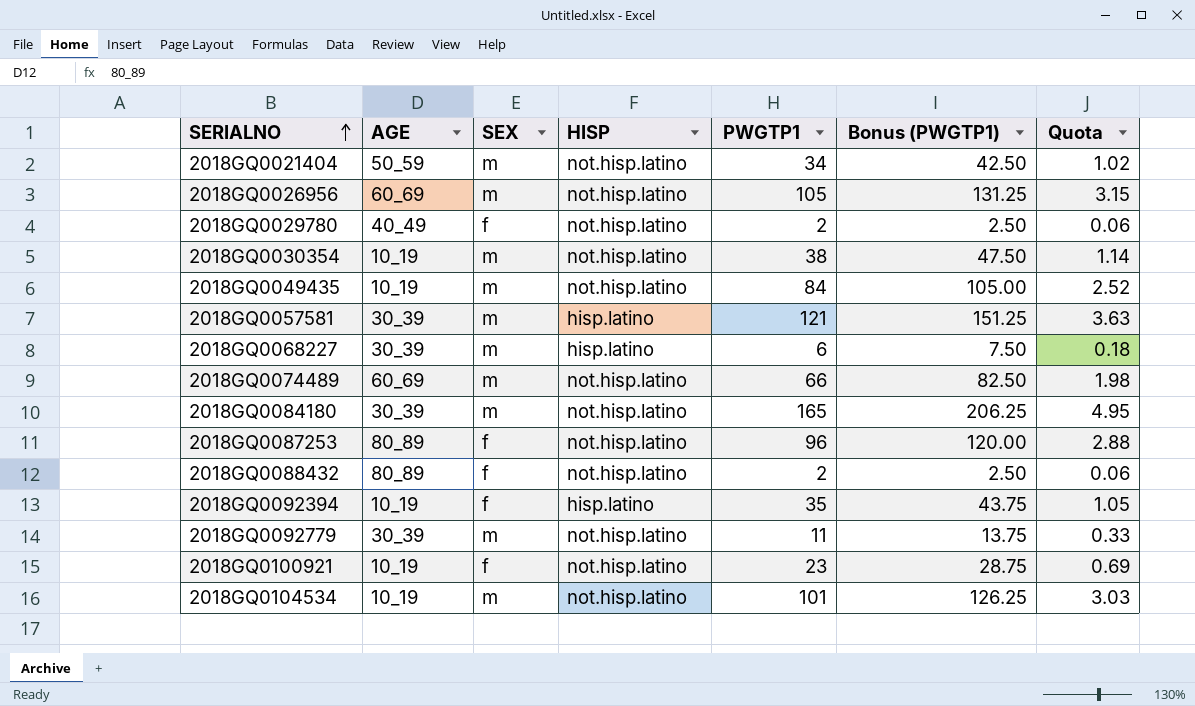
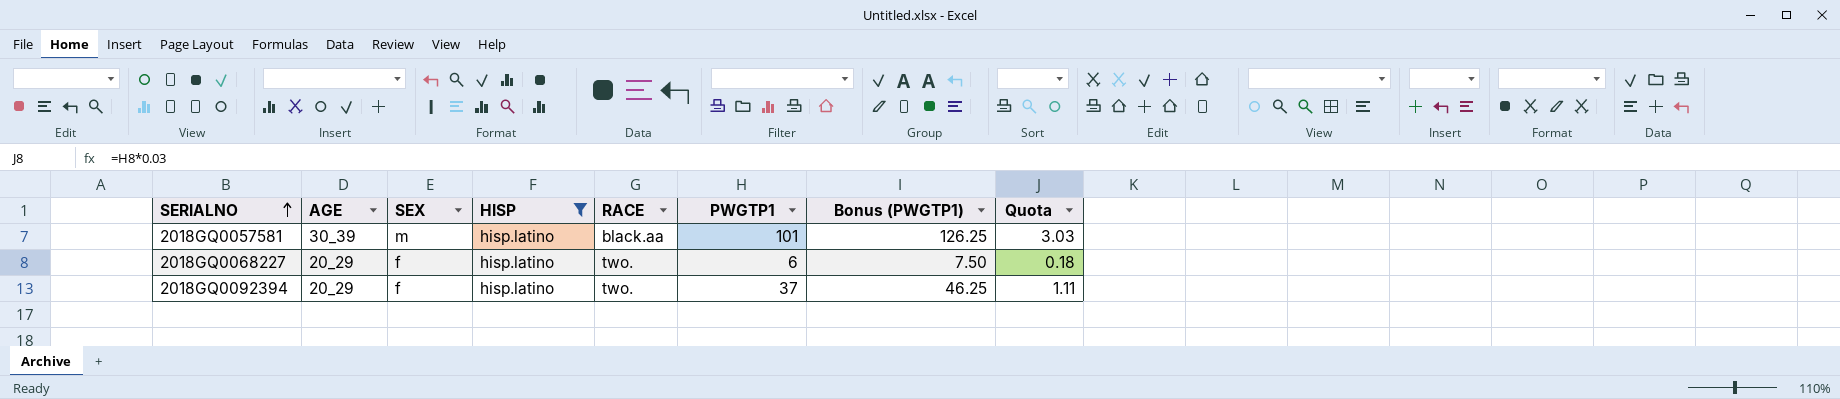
filter: none -> HISP = hisp.latino
column RACE | position: none -> 5
2018GQ0057581 | PWGTP1: 121 -> 101
2018GQ0057581 | Bonus (PWGTP1): 151.25 -> 126.25
2018GQ0057581 | Quota: 3.63 -> 3.03
2018GQ0068227 | AGE: 30_39 -> 20_29
2018GQ0068227 | SEX: m -> f
2018GQ0092394 | AGE: 10_19 -> 20_29
2018GQ0092394 | PWGTP1: 35 -> 37
2018GQ0092394 | Bonus (PWGTP1): 43.75 -> 46.25
2018GQ0092394 | Quota: 1.05 -> 1.11

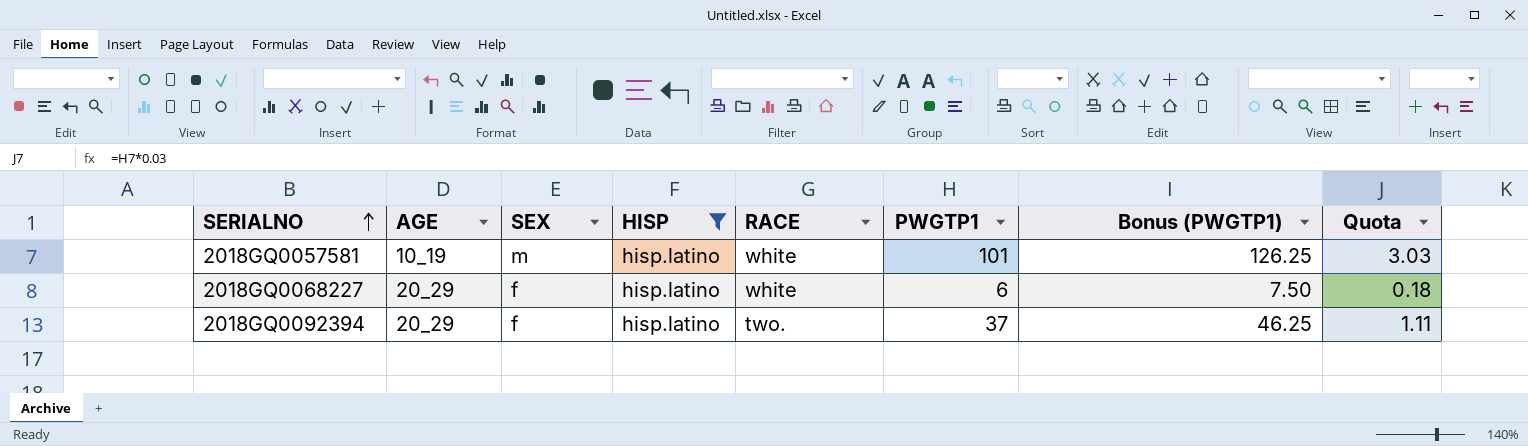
2018GQ0057581 | AGE: 30_39 -> 10_19
2018GQ0057581 | RACE: black.aa -> white
2018GQ0068227 | RACE: two. -> white

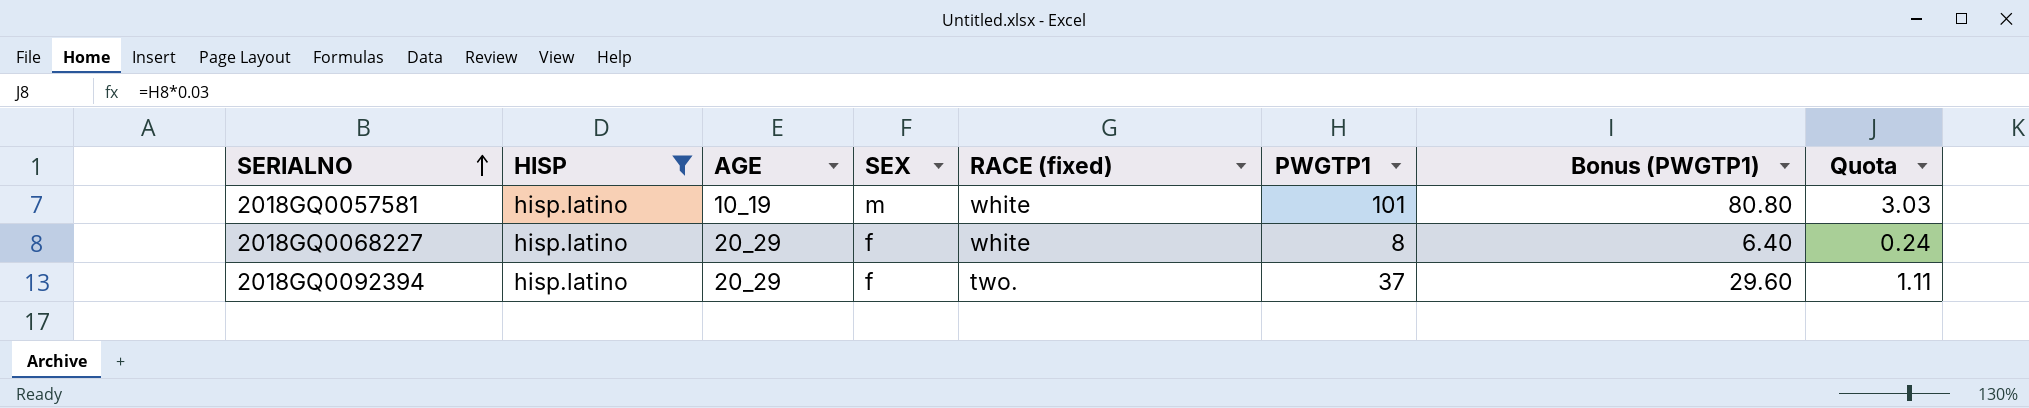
column HISP | position: 4 -> 2
column name: RACE -> RACE (fixed)
column Bonus (PWGTP1) | formula: [PWGTP1] * 1.25 -> [PWGTP1] * 0.8
2018GQ0068227 | PWGTP1: 6 -> 8
2018GQ0068227 | Quota: 0.18 -> 0.24

